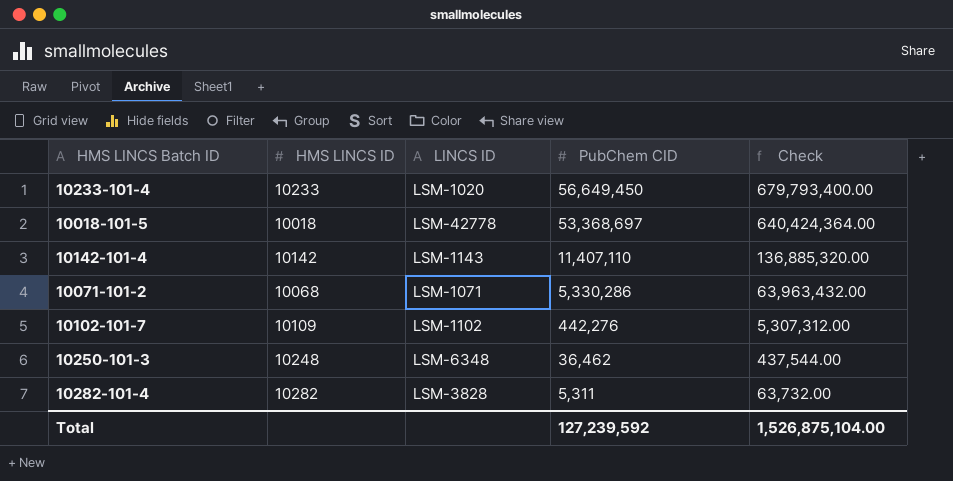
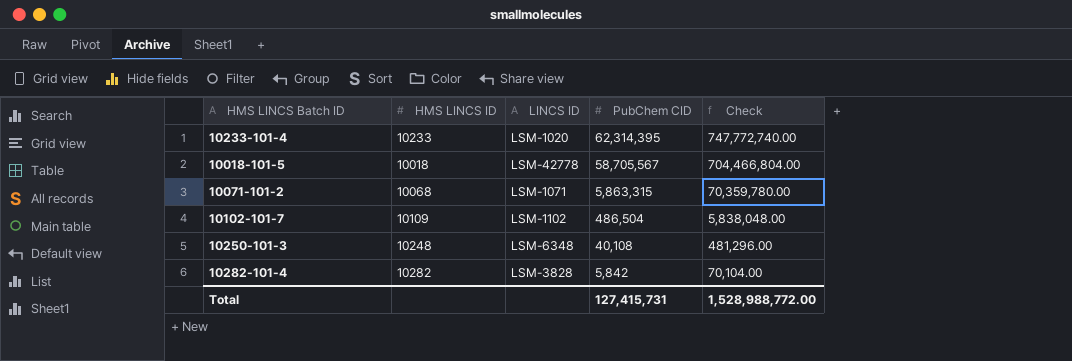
row 10142-101-4: 10142 | LSM-1143 | 11,407,110 | 136,885,320.00 -> none
10233-101-4 | PubChem CID: 56,649,450 -> 62,314,395
10233-101-4 | Check: 679,793,400.00 -> 747,772,740.00
10018-101-5 | PubChem CID: 53,368,697 -> 58,705,567
10018-101-5 | Check: 640,424,364.00 -> 704,466,804.00
10071-101-2 | PubChem CID: 5,330,286 -> 5,863,315
10071-101-2 | Check: 63,963,432.00 -> 70,359,780.00
10102-101-7 | PubChem CID: 442,276 -> 486,504
10102-101-7 | Check: 5,307,312.00 -> 5,838,048.00
10250-101-3 | PubChem CID: 36,462 -> 40,108
10250-101-3 | Check: 437,544.00 -> 481,296.00
10282-101-4 | PubChem CID: 5,311 -> 5,842
10282-101-4 | Check: 63,732.00 -> 70,104.00
Total | PubChem CID: 127,239,592 -> 127,415,731
Total | Check: 1,526,875,104.00 -> 1,528,988,772.00

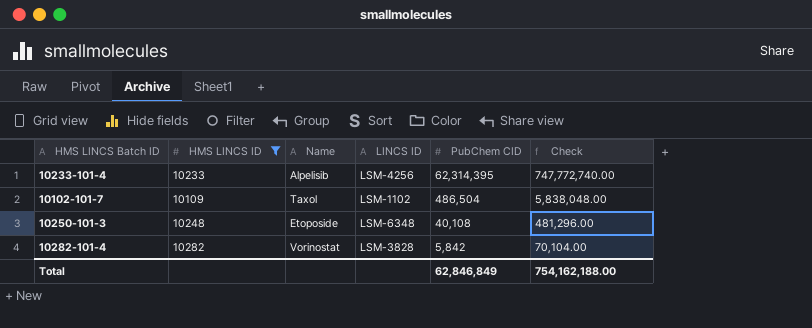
filter: none -> HMS LINCS ID >= 10109
column Name | position: none -> 3
10233-101-4 | LINCS ID: LSM-1020 -> LSM-4256
Total | PubChem CID: 127,415,731 -> 62,846,849
Total | Check: 1,528,988,772.00 -> 754,162,188.00

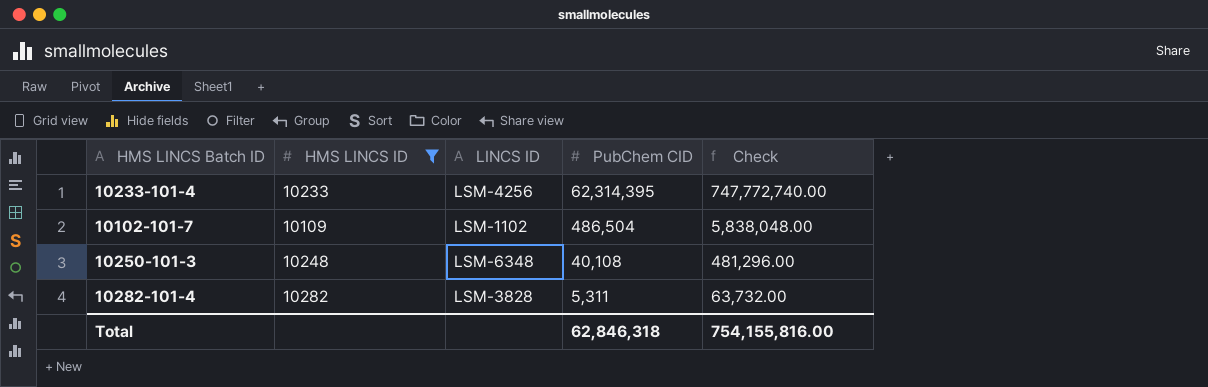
column Name | position: 3 -> none
10282-101-4 | PubChem CID: 5,842 -> 5,311
10282-101-4 | Check: 70,104.00 -> 63,732.00
Total | PubChem CID: 62,846,849 -> 62,846,318
Total | Check: 754,162,188.00 -> 754,155,816.00

